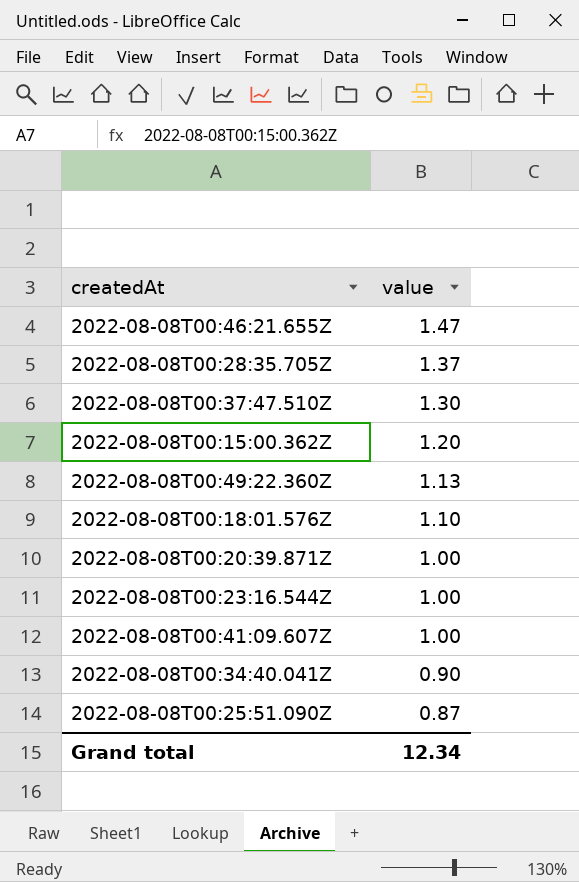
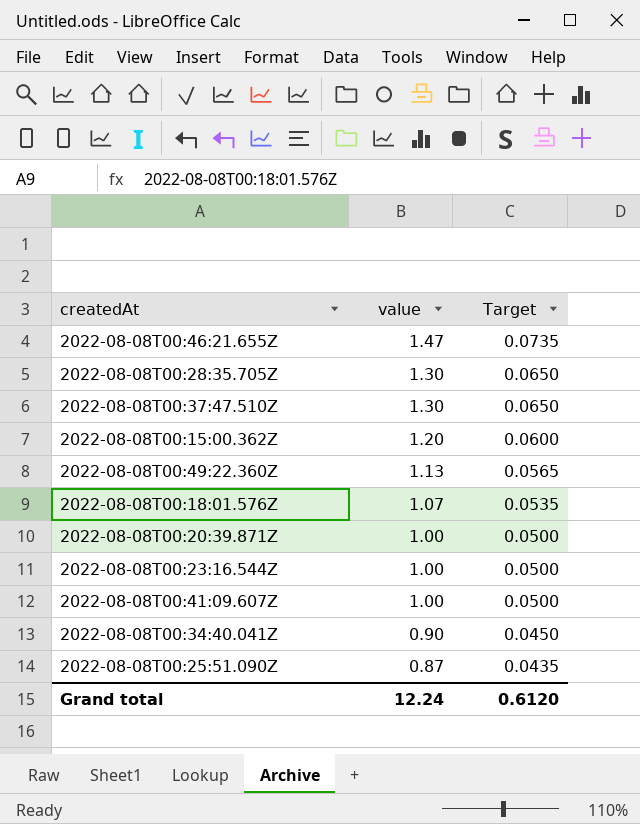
column Target | formula: none -> [value] * 0.05
2022-08-08T00:28:35.705Z | value: 1.37 -> 1.30
2022-08-08T00:18:01.576Z | value: 1.10 -> 1.07
Grand total | value: 12.34 -> 12.24

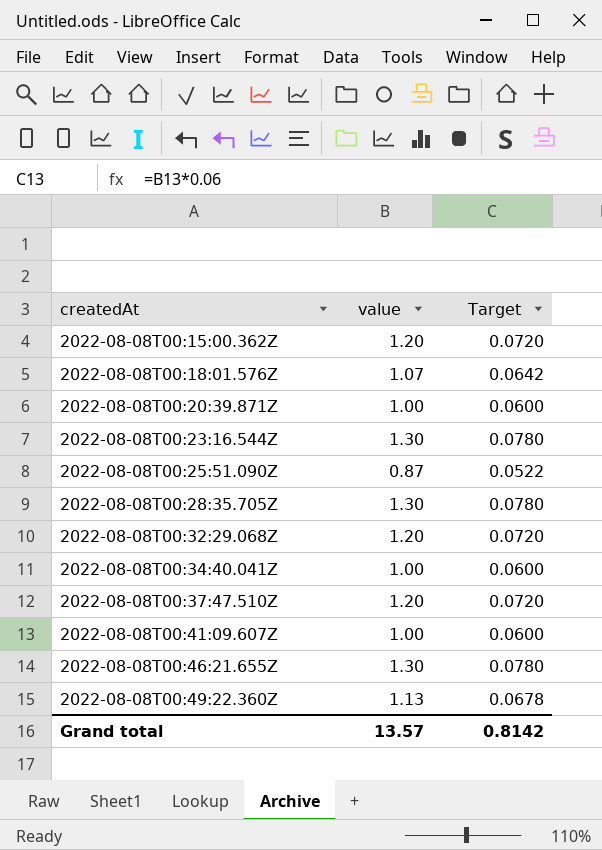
row order: value descending -> createdAt ascending
column Target | formula: [value] * 0.05 -> [value] * 0.06
2022-08-08T00:23:16.544Z | value: 1.00 -> 1.30
row 2022-08-08T00:32:29.068Z: none -> 1.20 | 0.0720
2022-08-08T00:34:40.041Z | value: 0.90 -> 1.00
2022-08-08T00:37:47.510Z | value: 1.30 -> 1.20
2022-08-08T00:46:21.655Z | value: 1.47 -> 1.30
Grand total | value: 12.24 -> 13.57
Grand total | Target: 0.6120 -> 0.8142

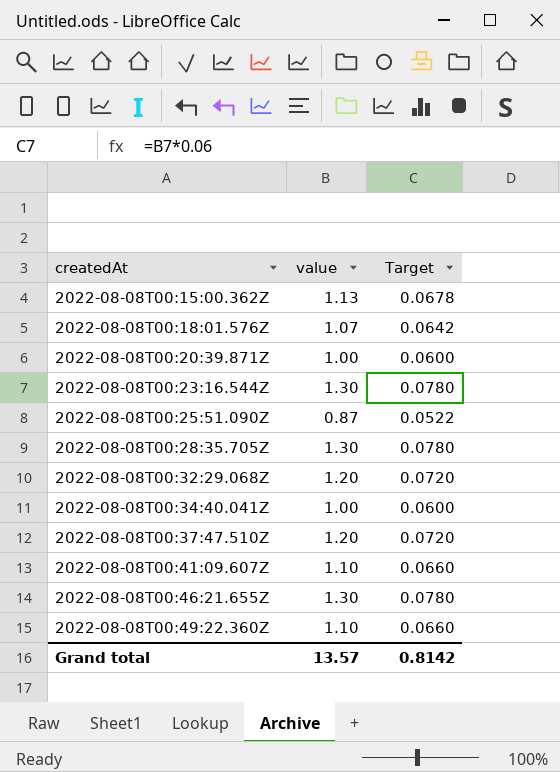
2022-08-08T00:15:00.362Z | value: 1.20 -> 1.13
2022-08-08T00:15:00.362Z | Target: 0.0720 -> 0.0678
2022-08-08T00:41:09.607Z | value: 1.00 -> 1.10
2022-08-08T00:41:09.607Z | Target: 0.0600 -> 0.0660
2022-08-08T00:49:22.360Z | value: 1.13 -> 1.10
2022-08-08T00:49:22.360Z | Target: 0.0678 -> 0.0660

